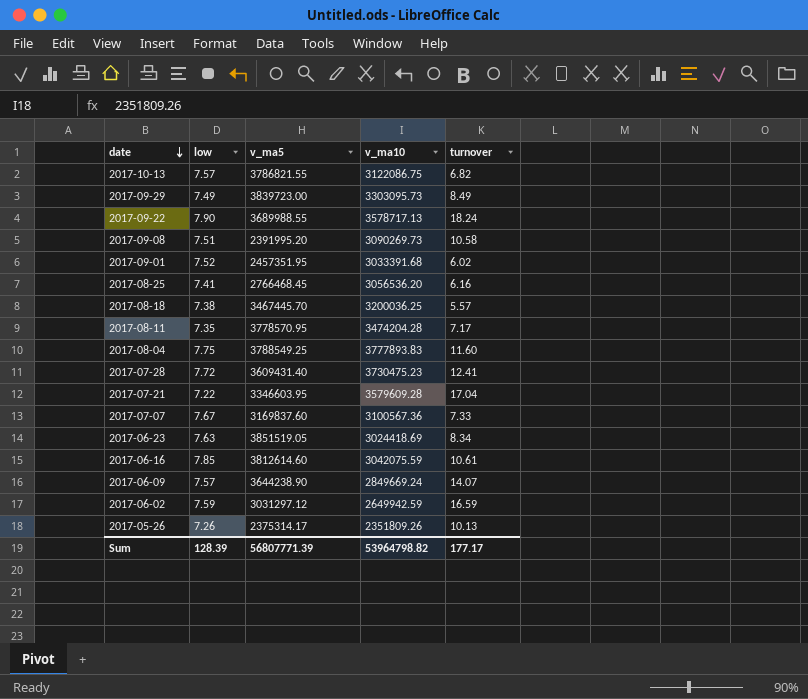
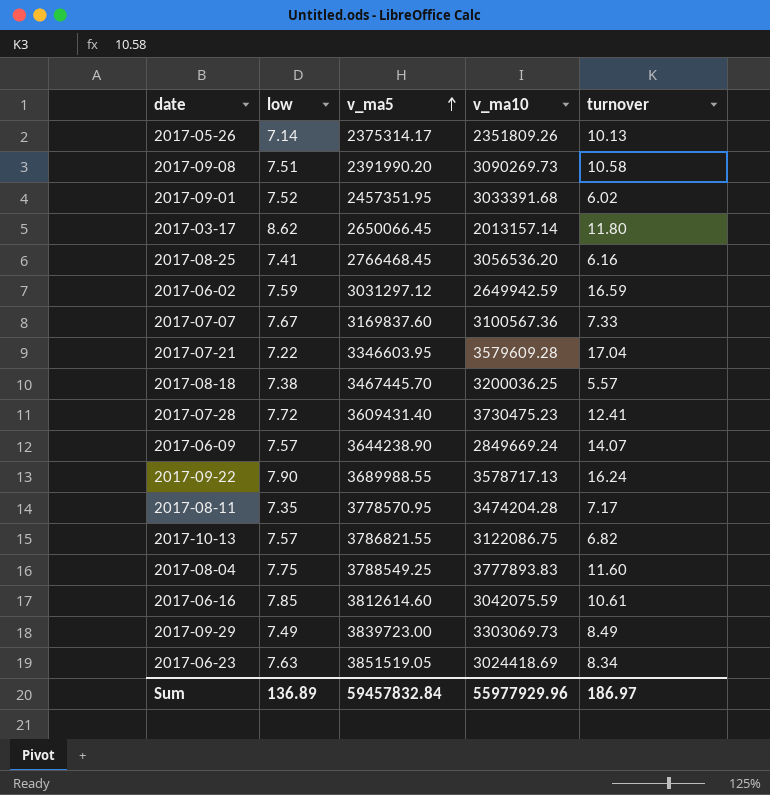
row order: date descending -> v_ma5 ascending
2017-05-26 | low: 7.26 -> 7.14
2017-09-08 | v_ma5: 2391995.20 -> 2391990.20
row 2017-03-17: none -> 8.62 | 2650066.45 | 2013157.14 | 11.80
2017-09-22 | turnover: 18.24 -> 16.24
2017-09-29 | v_ma10: 3303095.73 -> 3303069.73
Sum | low: 128.39 -> 136.89
Sum | v_ma5: 56807771.39 -> 59457832.84
Sum | v_ma10: 53964798.82 -> 55977929.96
Sum | turnover: 177.17 -> 186.97

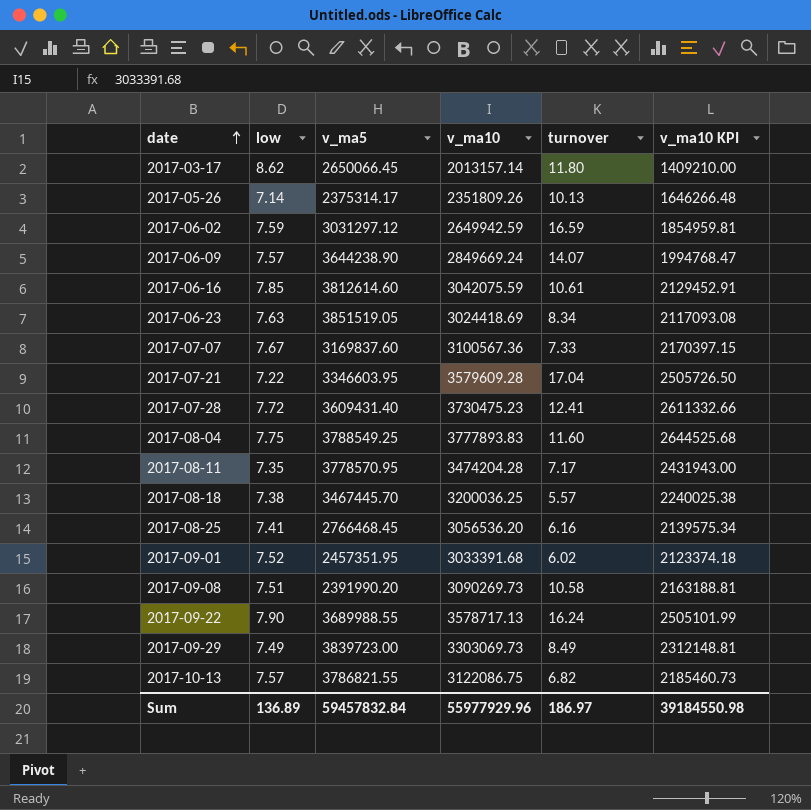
row order: v_ma5 ascending -> date ascending
column v_ma10 KPI | formula: none -> [v_ma10] * 0.7

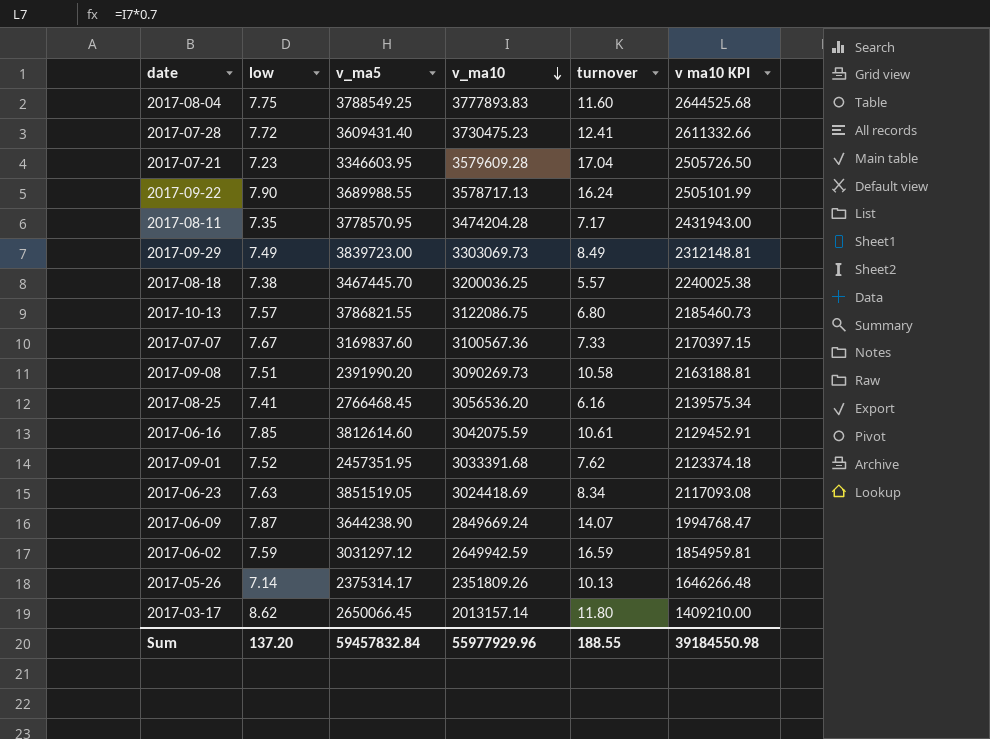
row order: date ascending -> v_ma10 descending
column name: v_ma10 KPI -> v ma10 KPI
2017-07-21 | low: 7.22 -> 7.23
2017-10-13 | turnover: 6.82 -> 6.80
2017-09-01 | turnover: 6.02 -> 7.62
2017-06-09 | low: 7.57 -> 7.87
Sum | low: 136.89 -> 137.20
Sum | turnover: 186.97 -> 188.55

